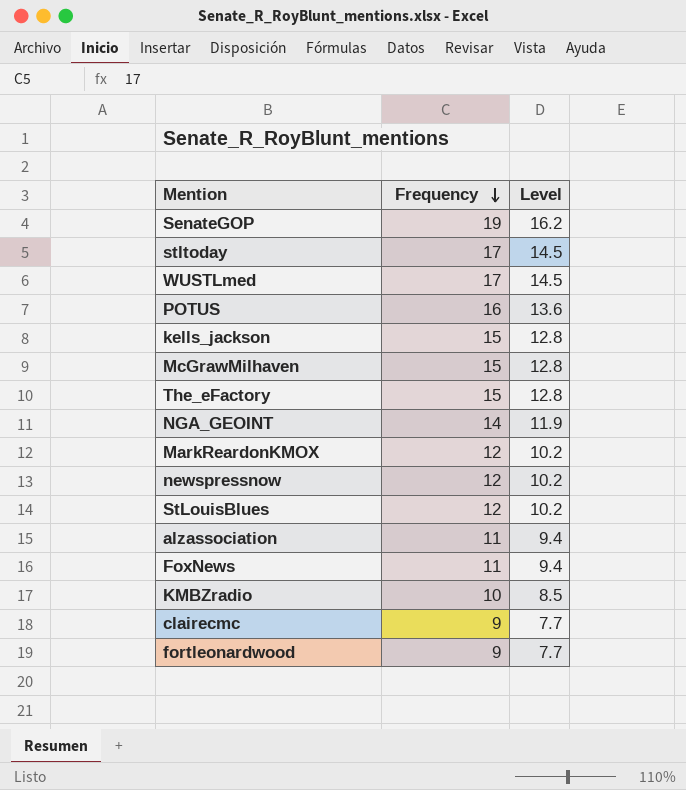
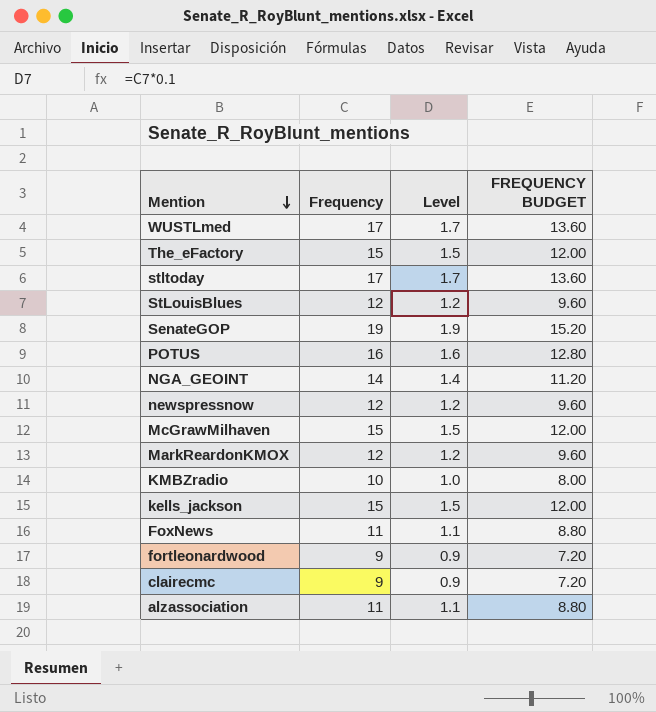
row order: Frequency descending -> Mention descending
column Level | formula: [Frequency] * 0.85 -> [Frequency] * 0.1
column FREQUENCY BUDGET | formula: none -> [Frequency] * 0.8

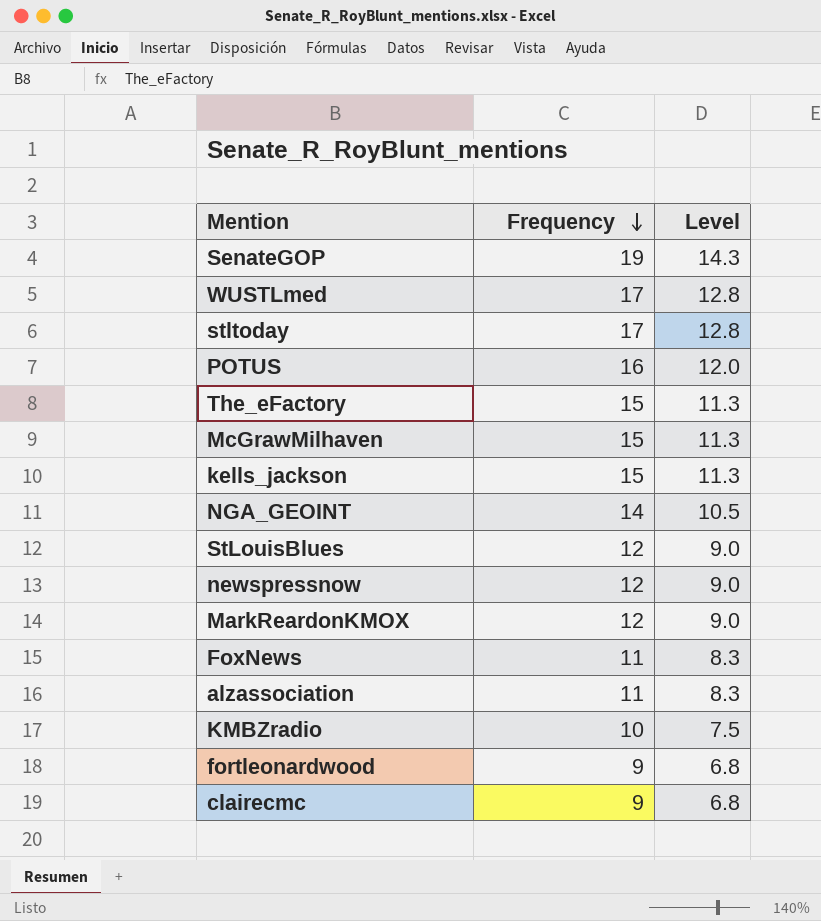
row order: Mention descending -> Frequency descending
column FREQUENCY BUDGET | formula: [Frequency] * 0.8 -> none
column Level | formula: [Frequency] * 0.1 -> [Frequency] * 0.75

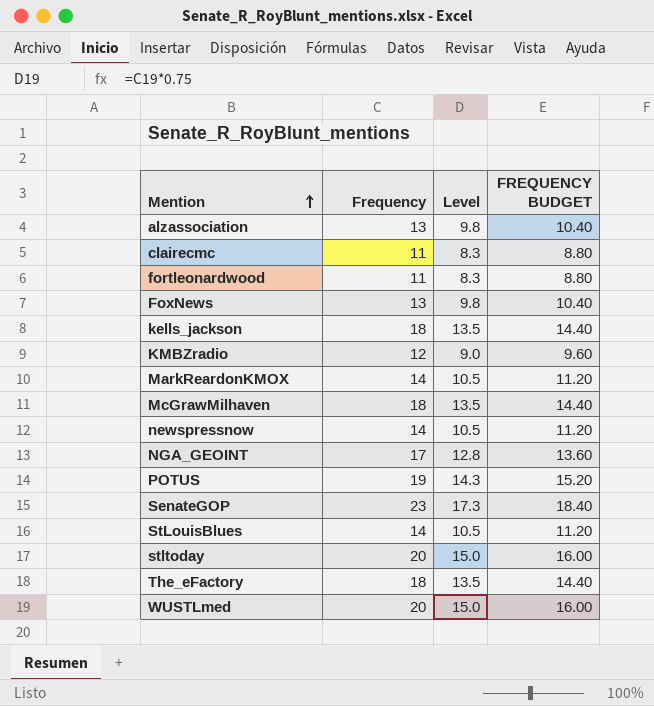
row order: Frequency descending -> Mention ascending
column FREQUENCY BUDGET | formula: none -> [Frequency] * 0.8
alzassociation | Frequency: 11 -> 13
alzassociation | Level: 8.3 -> 9.8
clairecmc | Frequency: 9 -> 11
clairecmc | Level: 6.8 -> 8.3
fortleonardwood | Frequency: 9 -> 11
fortleonardwood | Level: 6.8 -> 8.3
FoxNews | Frequency: 11 -> 13
FoxNews | Level: 8.3 -> 9.8
kells_jackson | Frequency: 15 -> 18
kells_jackson | Level: 11.3 -> 13.5
KMBZradio | Frequency: 10 -> 12
KMBZradio | Level: 7.5 -> 9.0
MarkReardonKMOX | Frequency: 12 -> 14
MarkReardonKMOX | Level: 9.0 -> 10.5
McGrawMilhaven | Frequency: 15 -> 18
McGrawMilhaven | Level: 11.3 -> 13.5
newspressnow | Frequency: 12 -> 14
newspressnow | Level: 9.0 -> 10.5
NGA_GEOINT | Frequency: 14 -> 17
NGA_GEOINT | Level: 10.5 -> 12.8
POTUS | Frequency: 16 -> 19
POTUS | Level: 12.0 -> 14.3
SenateGOP | Frequency: 19 -> 23
SenateGOP | Level: 14.3 -> 17.3
StLouisBlues | Frequency: 12 -> 14
StLouisBlues | Level: 9.0 -> 10.5
stltoday | Frequency: 17 -> 20
stltoday | Level: 12.8 -> 15.0
The_eFactory | Frequency: 15 -> 18
The_eFactory | Level: 11.3 -> 13.5
WUSTLmed | Frequency: 17 -> 20
WUSTLmed | Level: 12.8 -> 15.0

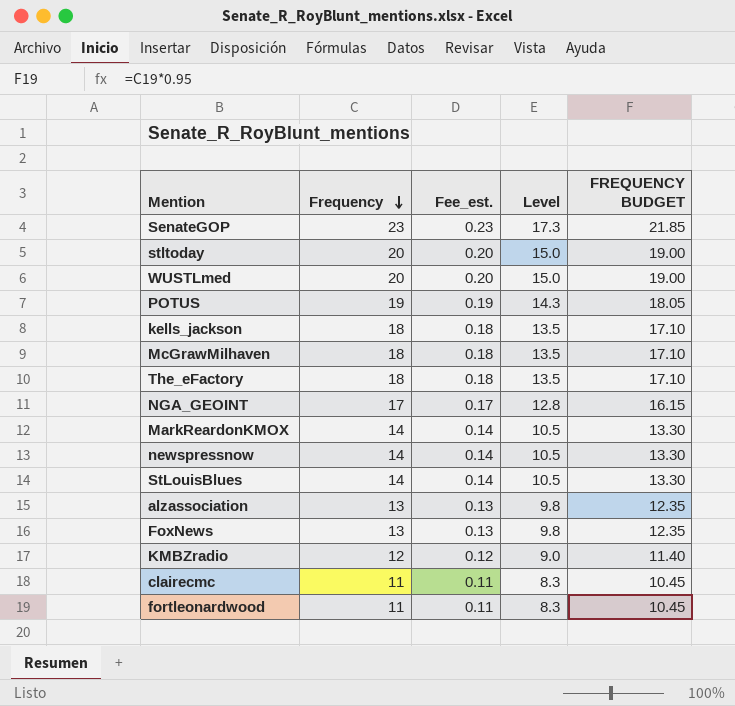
row order: Mention ascending -> Frequency descending
column Fee_est. | formula: none -> [Frequency] * 0.01
column FREQUENCY BUDGET | formula: [Frequency] * 0.8 -> [Frequency] * 0.95

